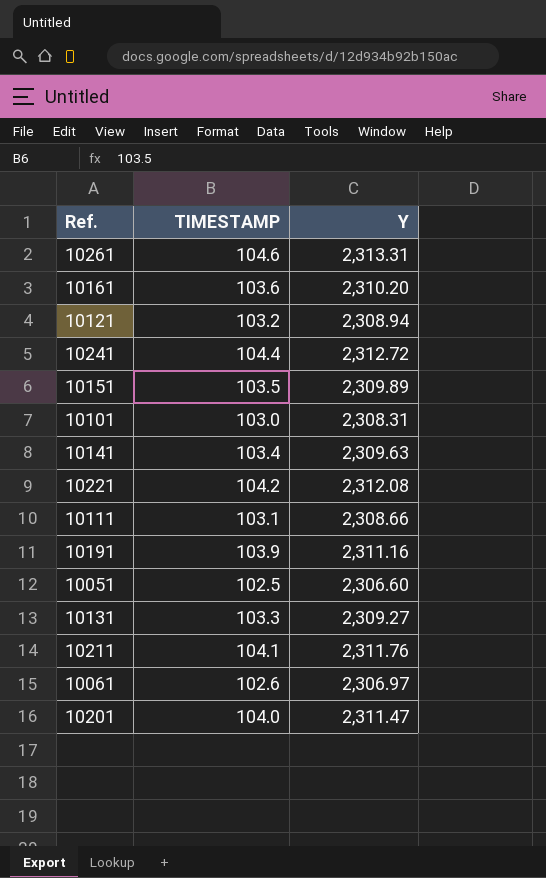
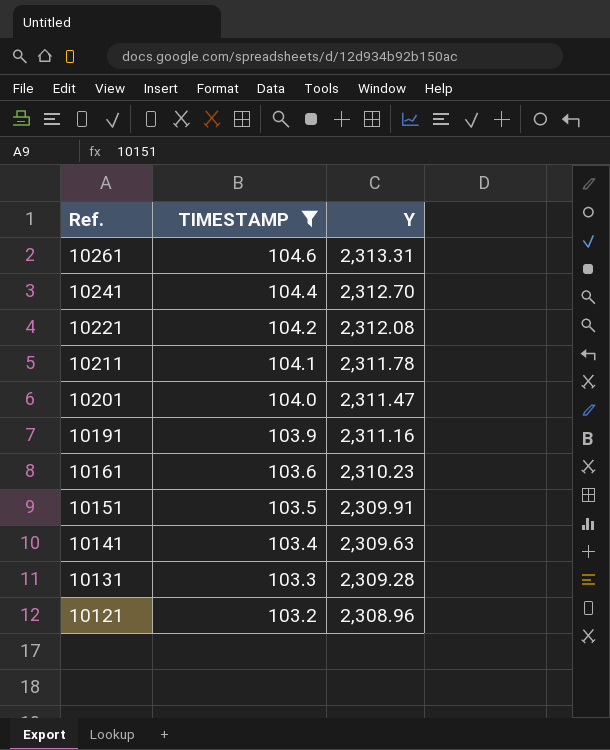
filter: none -> TIMESTAMP >= 103.2
row order: none -> Ref. descending
10241 | Y: 2,312.72 -> 2,312.70
10211 | Y: 2,311.76 -> 2,311.78
10161 | Y: 2,310.20 -> 2,310.23
10151 | Y: 2,309.89 -> 2,309.91
10131 | Y: 2,309.27 -> 2,309.28
10121 | Y: 2,308.94 -> 2,308.96

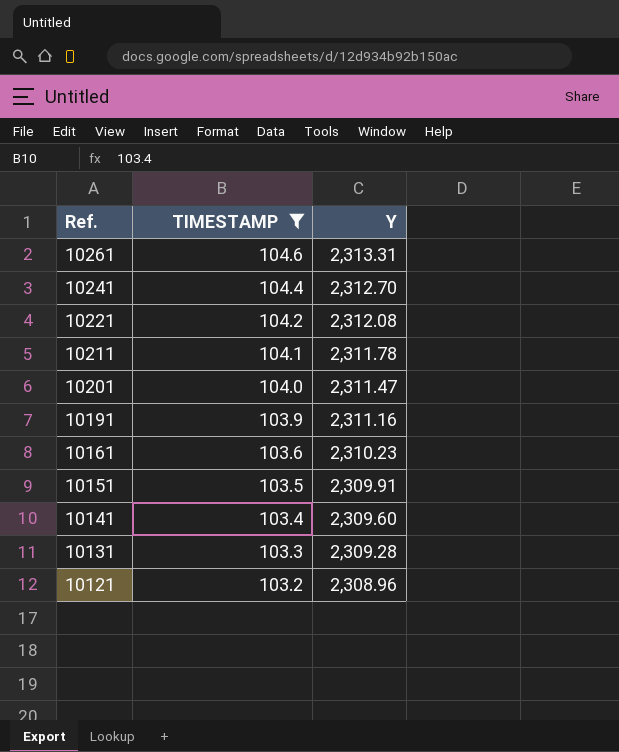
10141 | Y: 2,309.63 -> 2,309.60

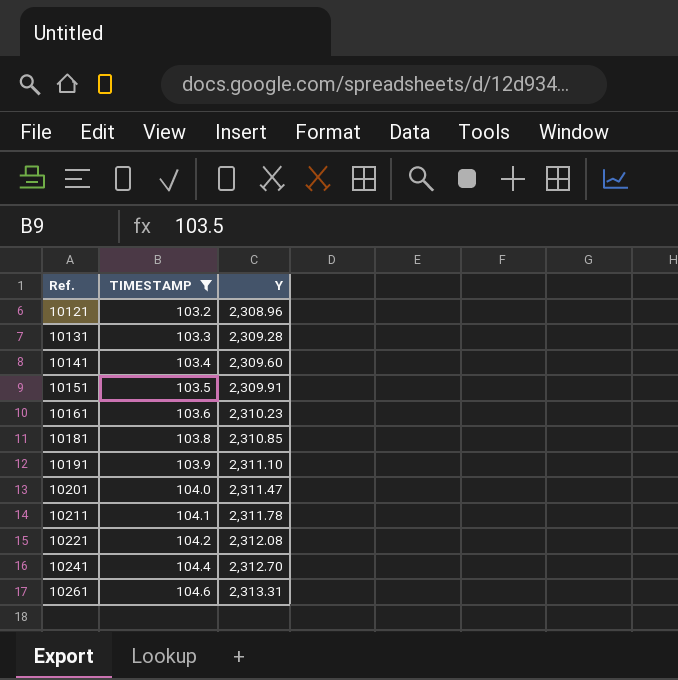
row order: Ref. descending -> Ref. ascending
row 10181: none -> 103.8 | 2,310.85
10191 | Y: 2,311.16 -> 2,311.10

